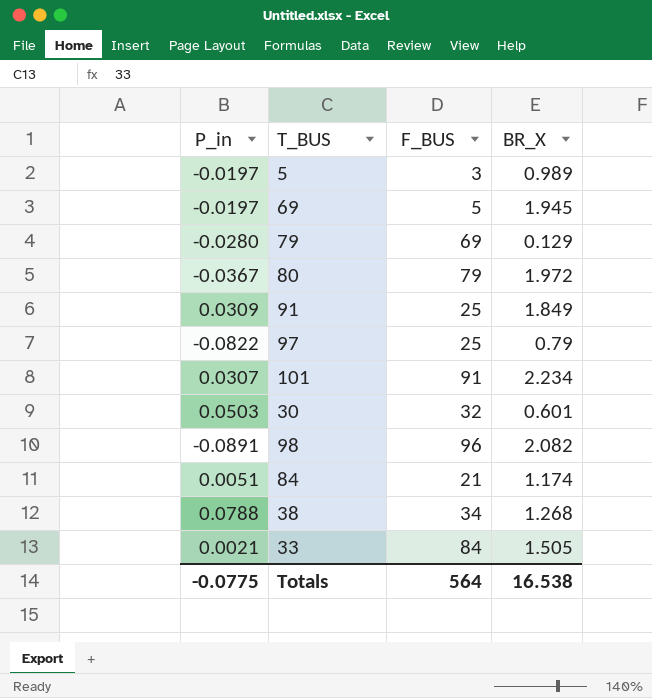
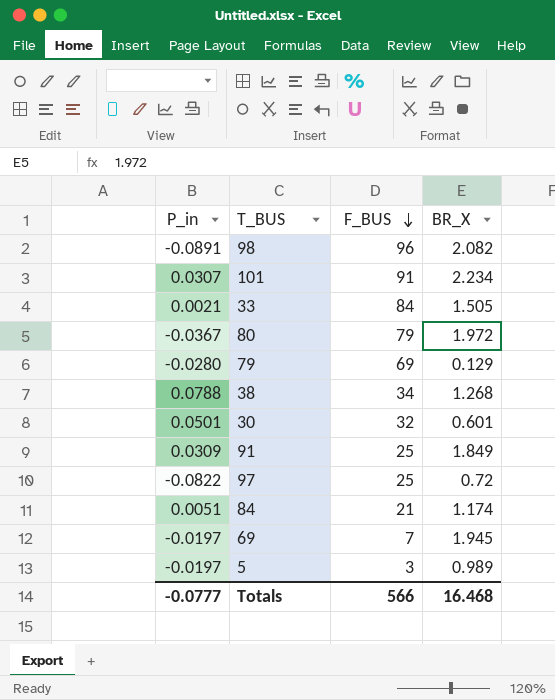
row order: none -> F_BUS descending
30 | P_in: 0.0503 -> 0.0501
97 | BR_X: 0.79 -> 0.72
69 | F_BUS: 5 -> 7
Totals | P_in: -0.0775 -> -0.0777
Totals | F_BUS: 564 -> 566
Totals | BR_X: 16.538 -> 16.468

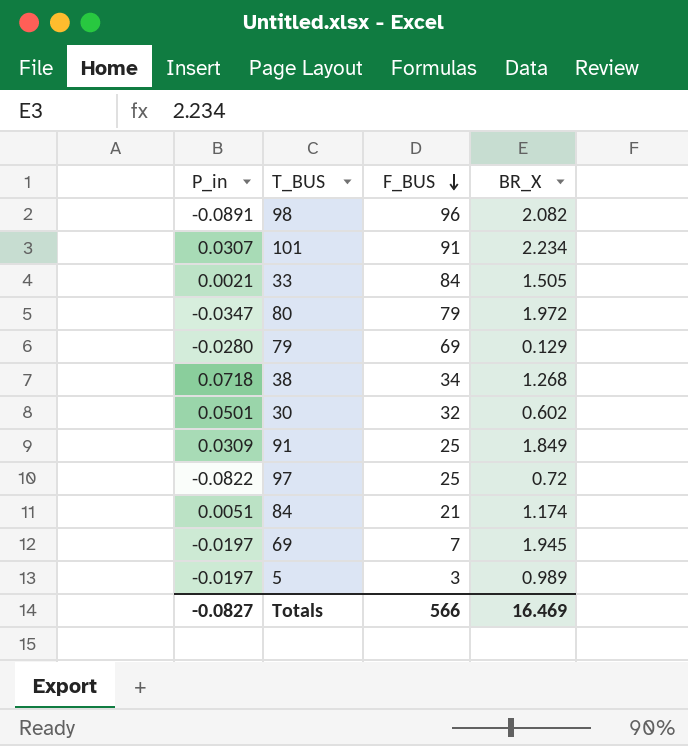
80 | P_in: -0.0367 -> -0.0347
38 | P_in: 0.0788 -> 0.0718
30 | BR_X: 0.601 -> 0.602
Totals | P_in: -0.0777 -> -0.0827
Totals | BR_X: 16.468 -> 16.469

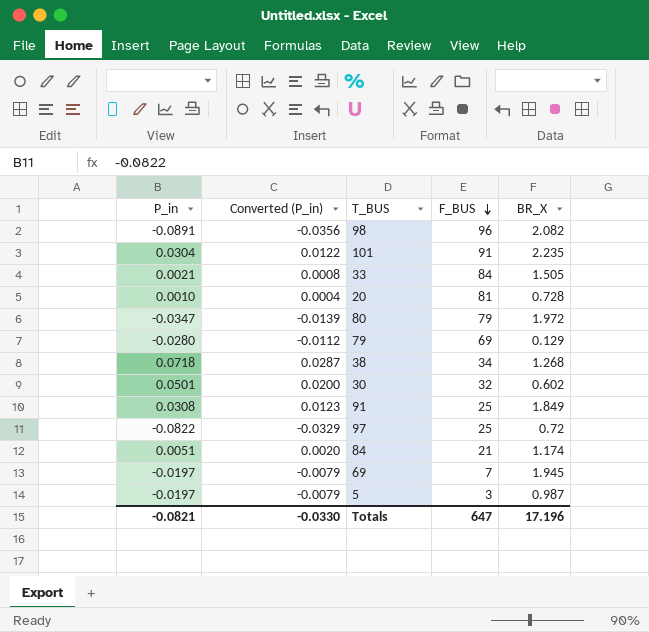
column Converted (P_in) | formula: none -> [P_in] * 0.4
101 | P_in: 0.0307 -> 0.0304
101 | BR_X: 2.234 -> 2.235
row 20: none -> 0.0010 | 0.0004 | 81 | 0.728
91 | P_in: 0.0309 -> 0.0308
5 | BR_X: 0.989 -> 0.987
Totals | P_in: -0.0827 -> -0.0821
Totals | F_BUS: 566 -> 647
Totals | BR_X: 16.469 -> 17.196

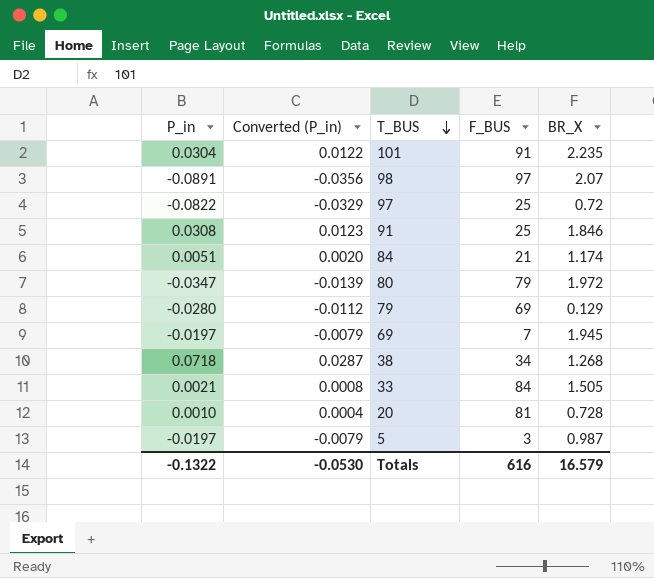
row order: F_BUS descending -> T_BUS descending
row 30: 0.0501 | 0.0200 | 32 | 0.602 -> none
98 | F_BUS: 96 -> 97
98 | BR_X: 2.082 -> 2.07
91 | BR_X: 1.849 -> 1.846
Totals | P_in: -0.0821 -> -0.1322
Totals | Converted (P_in): -0.0330 -> -0.0530
Totals | F_BUS: 647 -> 616
Totals | BR_X: 17.196 -> 16.579

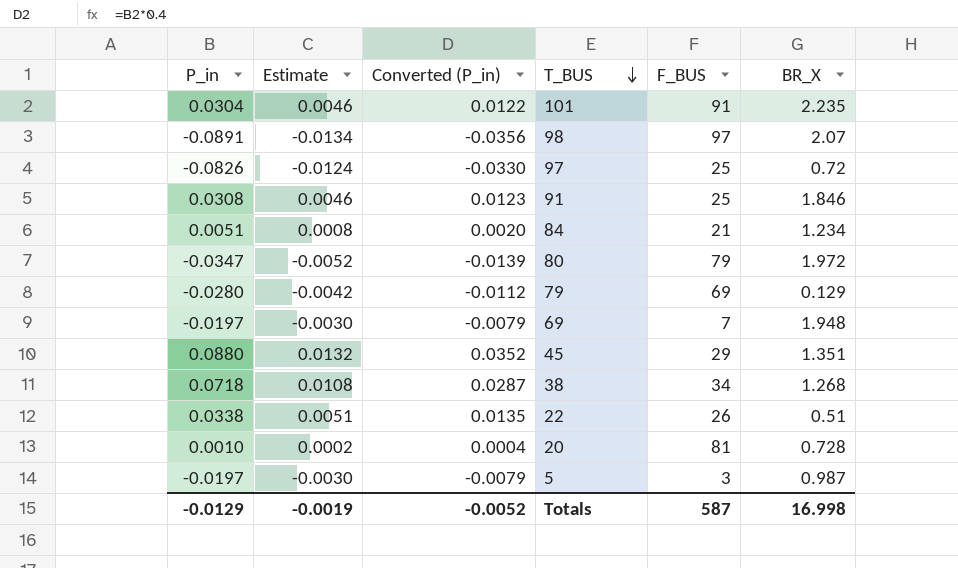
column Estimate | formula: none -> [P_in] * 0.15
row 33: 0.0021 | 0.0008 | 84 | 1.505 -> none
97 | P_in: -0.0822 -> -0.0826
97 | Converted (P_in): -0.0329 -> -0.0330
84 | BR_X: 1.174 -> 1.234
69 | BR_X: 1.945 -> 1.948
row 45: none -> 0.0880 | 0.0132 | 0.0352 | 29 | 1.351
row 22: none -> 0.0338 | 0.0051 | 0.0135 | 26 | 0.51
Totals | P_in: -0.1322 -> -0.0129
Totals | Converted (P_in): -0.0530 -> -0.0052
Totals | F_BUS: 616 -> 587
Totals | BR_X: 16.579 -> 16.998

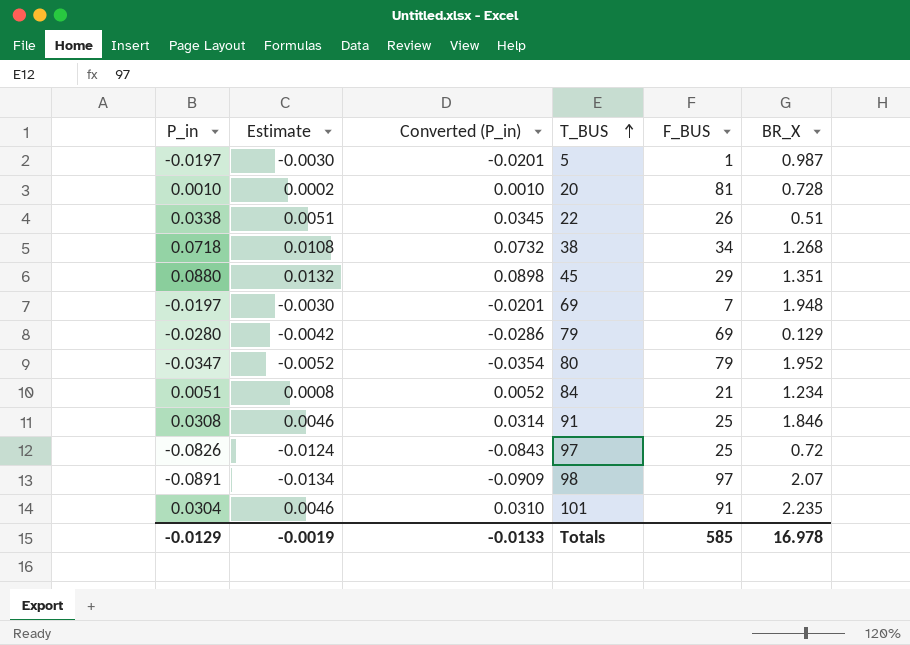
row order: T_BUS descending -> T_BUS ascending
column Converted (P_in) | formula: [P_in] * 0.4 -> [P_in] * 1.02
5 | F_BUS: 3 -> 1
80 | BR_X: 1.972 -> 1.952
Totals | Converted (P_in): -0.0052 -> -0.0133
Totals | F_BUS: 587 -> 585
Totals | BR_X: 16.998 -> 16.978

